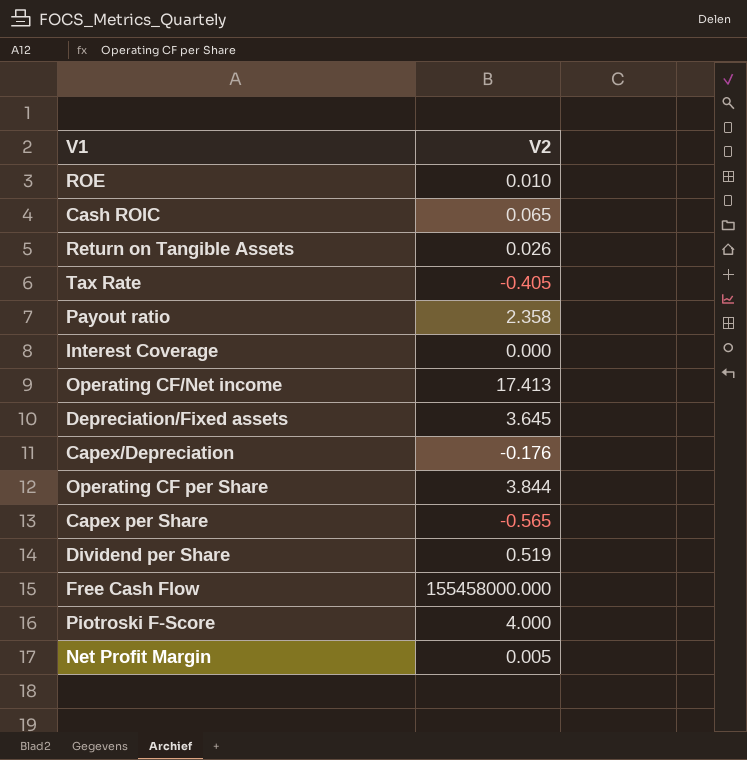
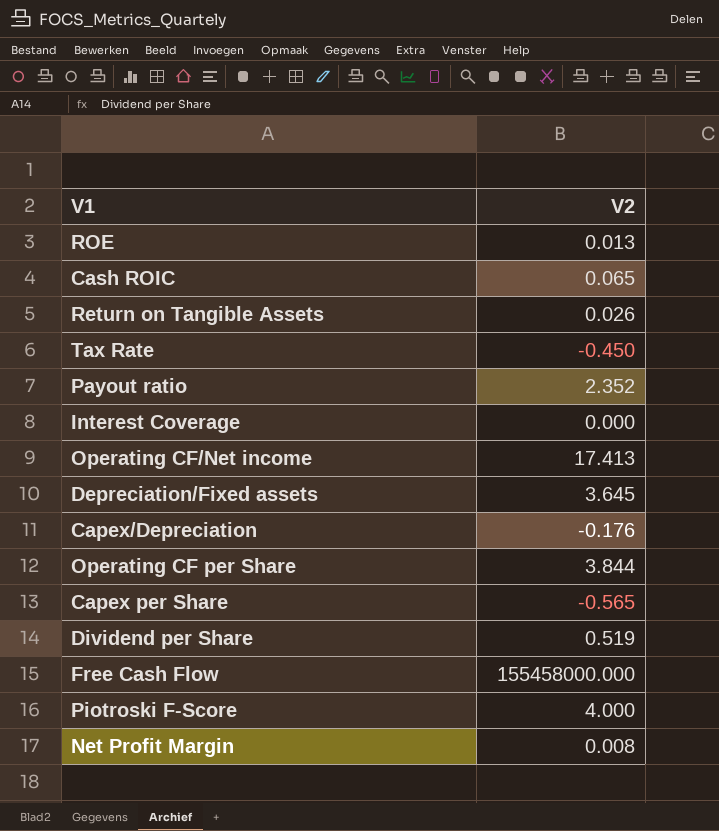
ROE | V2: 0.010 -> 0.013
Tax Rate | V2: -0.405 -> -0.450
Payout ratio | V2: 2.358 -> 2.352
Net Profit Margin | V2: 0.005 -> 0.008

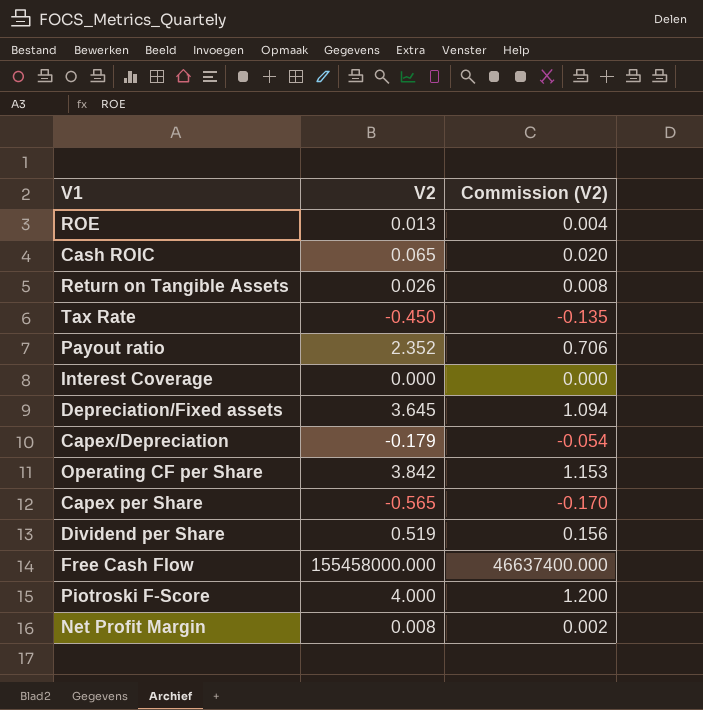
column Commission (V2) | formula: none -> [V2] * 0.3
row Operating CF/Net income: 17.413 -> none
Capex/Depreciation | V2: -0.176 -> -0.179
Operating CF per Share | V2: 3.844 -> 3.842

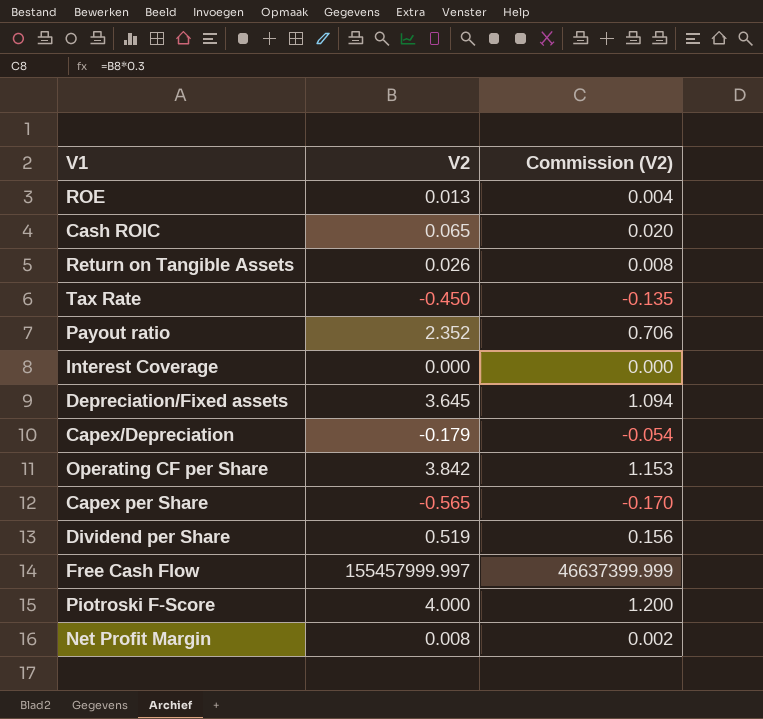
Free Cash Flow | V2: 155458000.000 -> 155457999.997
Free Cash Flow | Commission (V2): 46637400.000 -> 46637399.999

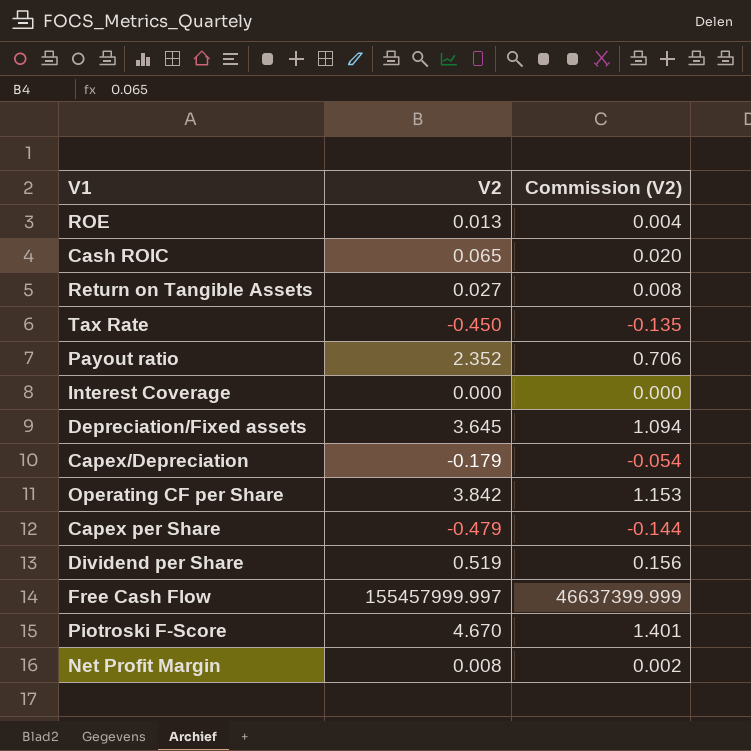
Return on Tangible Assets | V2: 0.026 -> 0.027
Capex per Share | V2: -0.565 -> -0.479
Capex per Share | Commission (V2): -0.170 -> -0.144
Piotroski F-Score | V2: 4.000 -> 4.670
Piotroski F-Score | Commission (V2): 1.200 -> 1.401

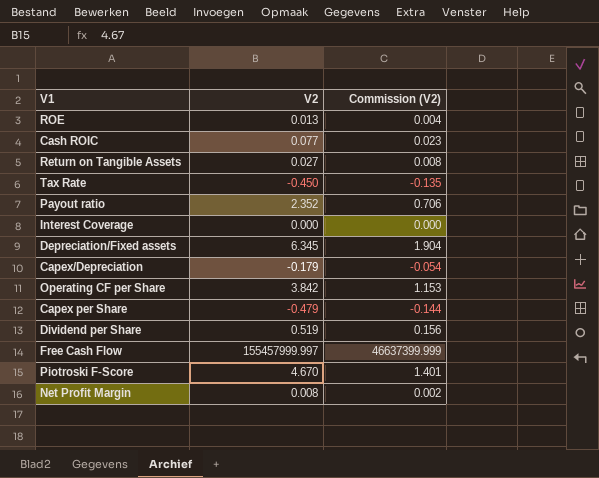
Cash ROIC | V2: 0.065 -> 0.077
Cash ROIC | Commission (V2): 0.020 -> 0.023
Depreciation/Fixed assets | V2: 3.645 -> 6.345
Depreciation/Fixed assets | Commission (V2): 1.094 -> 1.904

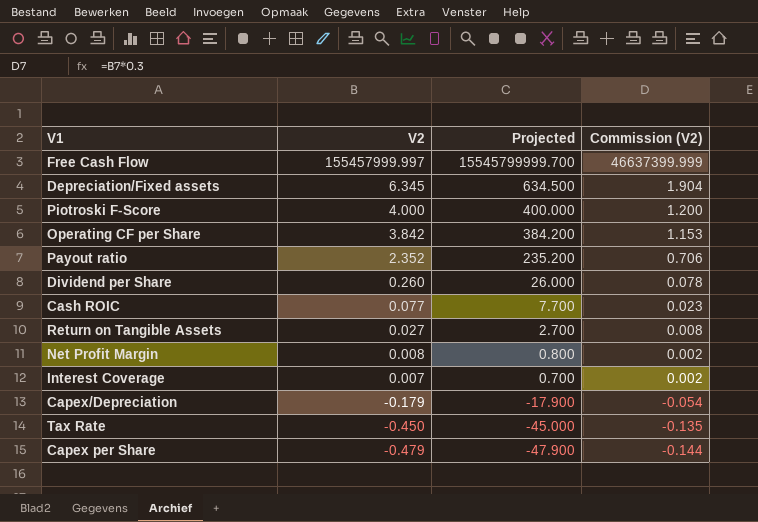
row order: none -> V2 descending
column Projected | formula: none -> [V2] * 100
row ROE: 0.013 | 0.004 -> none
Piotroski F-Score | V2: 4.670 -> 4.000
Piotroski F-Score | Commission (V2): 1.401 -> 1.200
Dividend per Share | V2: 0.519 -> 0.260
Dividend per Share | Commission (V2): 0.156 -> 0.078
Interest Coverage | V2: 0.000 -> 0.007
Interest Coverage | Commission (V2): 0.000 -> 0.002

